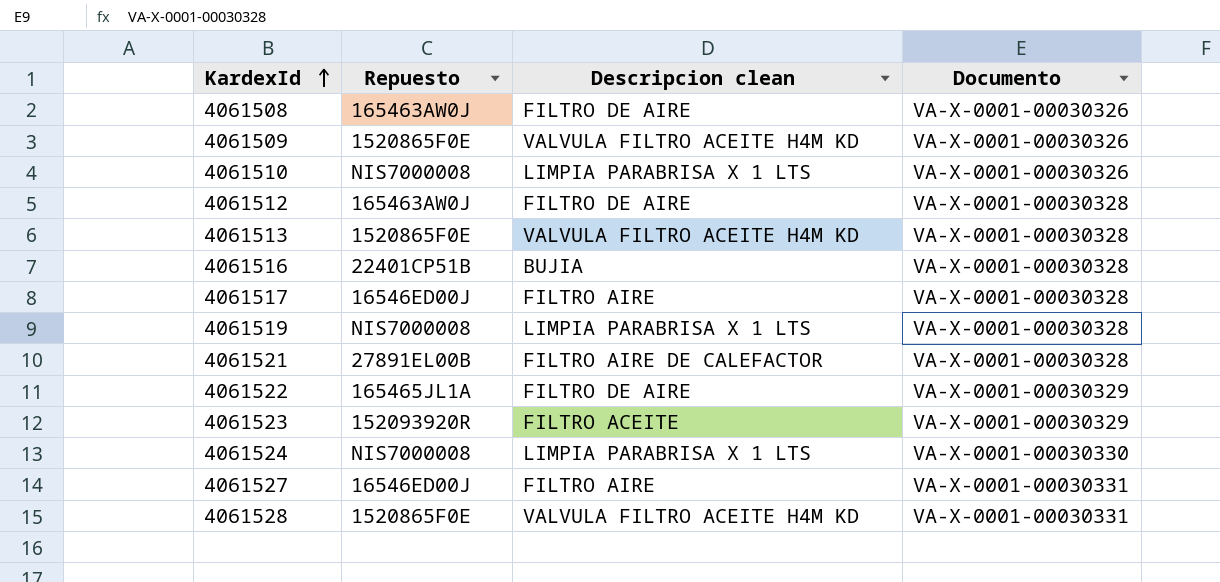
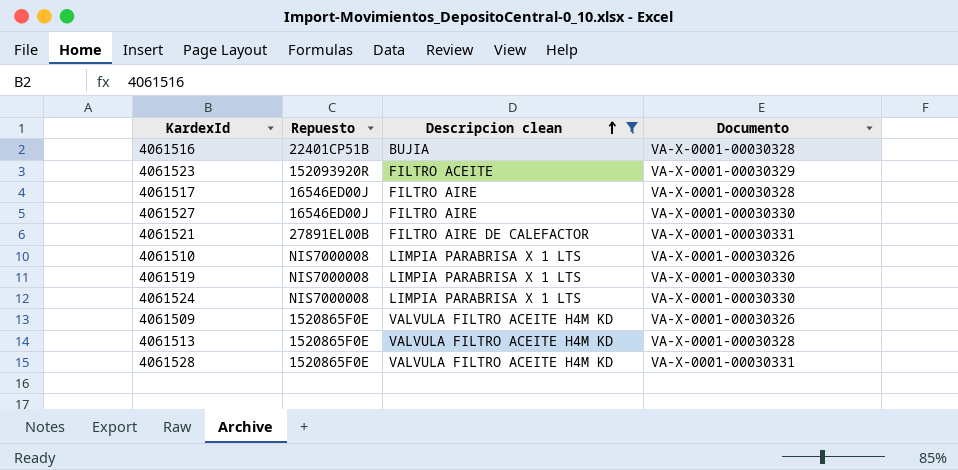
filter: none -> Descripcion clean != FILTRO DE AIRE
row order: KardexId ascending -> Descripcion clean ascending
4061527 | Documento: VA-X-0001-00030331 -> VA-X-0001-00030330
4061521 | Documento: VA-X-0001-00030328 -> VA-X-0001-00030331
4061519 | Documento: VA-X-0001-00030328 -> VA-X-0001-00030330

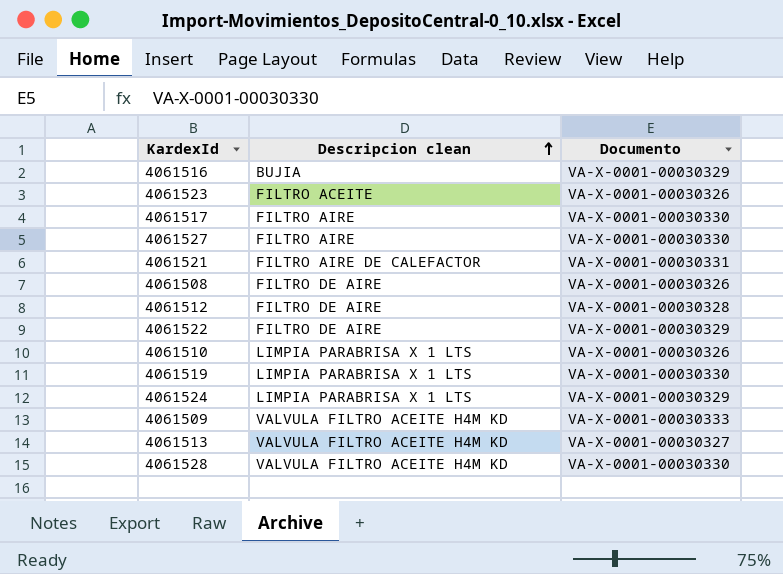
filter: Descripcion clean != FILTRO DE AIRE -> none
column Repuesto | position: 2 -> none
4061516 | Documento: VA-X-0001-00030328 -> VA-X-0001-00030329
4061523 | Documento: VA-X-0001-00030329 -> VA-X-0001-00030326
4061517 | Documento: VA-X-0001-00030328 -> VA-X-0001-00030330
4061524 | Documento: VA-X-0001-00030330 -> VA-X-0001-00030329
4061509 | Documento: VA-X-0001-00030326 -> VA-X-0001-00030333
4061513 | Documento: VA-X-0001-00030328 -> VA-X-0001-00030327
4061528 | Documento: VA-X-0001-00030331 -> VA-X-0001-00030330

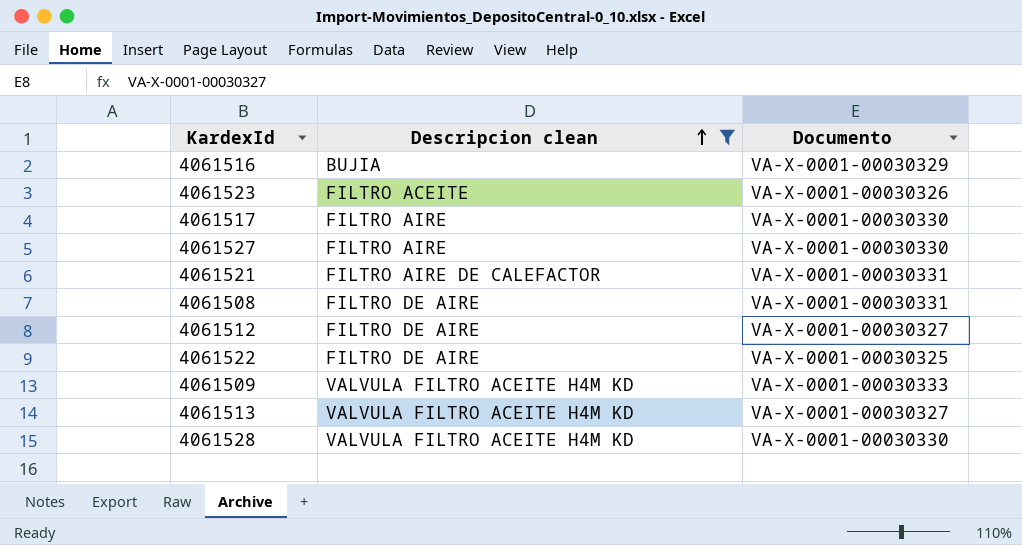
filter: none -> Descripcion clean != LIMPIA PARABRISA X 1 LTS
4061508 | Documento: VA-X-0001-00030326 -> VA-X-0001-00030331
4061512 | Documento: VA-X-0001-00030328 -> VA-X-0001-00030327
4061522 | Documento: VA-X-0001-00030329 -> VA-X-0001-00030325

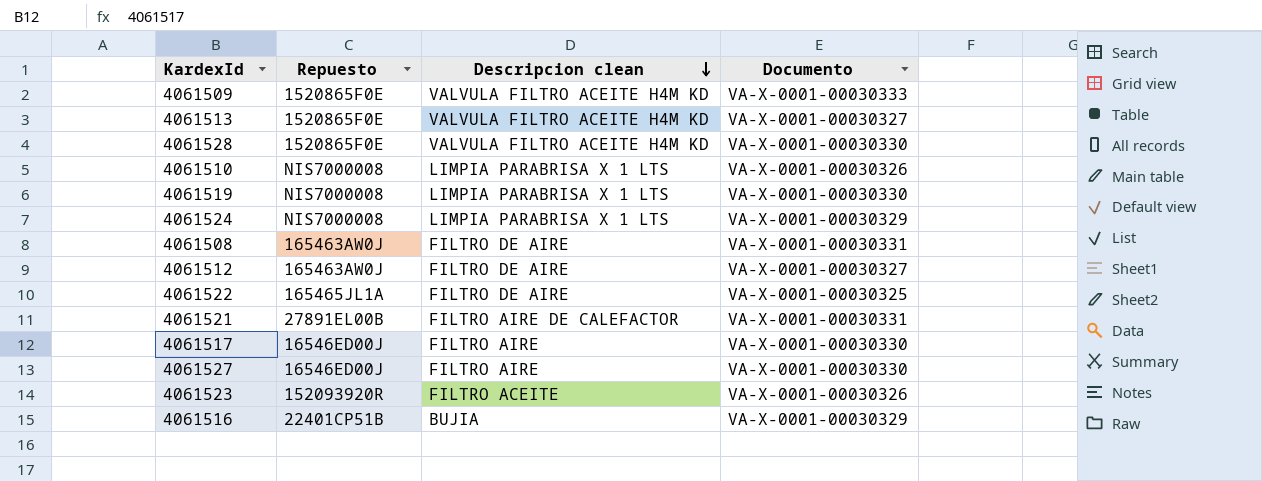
filter: Descripcion clean != LIMPIA PARABRISA X 1 LTS -> none
row order: Descripcion clean ascending -> Descripcion clean descending
column Repuesto | position: none -> 2

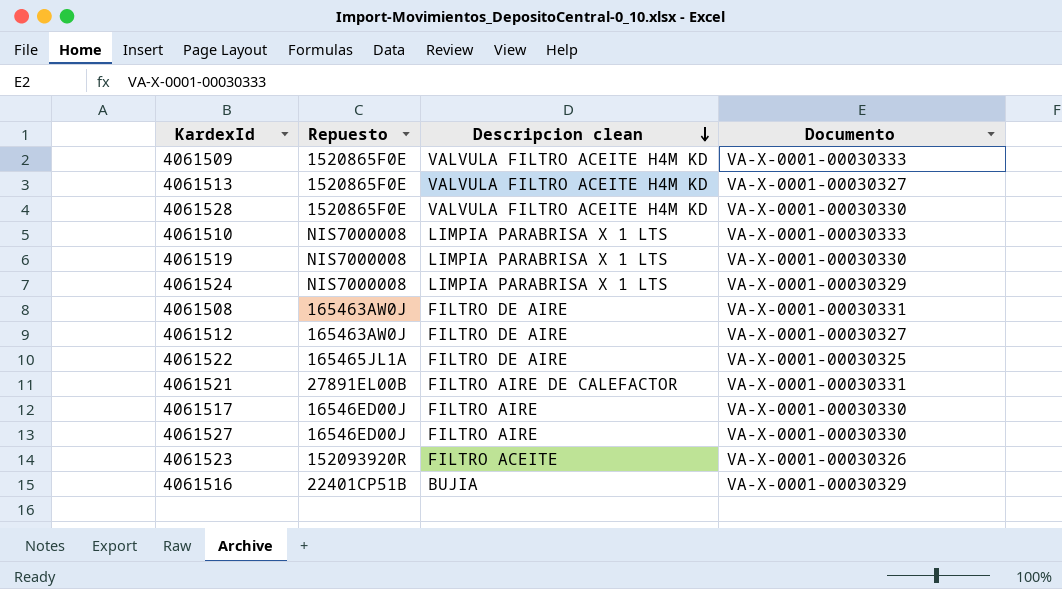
4061510 | Documento: VA-X-0001-00030326 -> VA-X-0001-00030333

